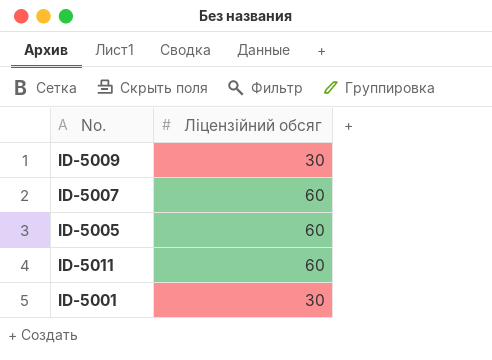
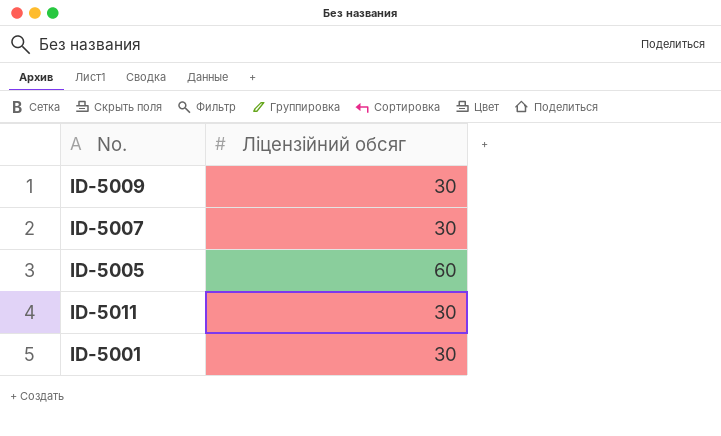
ID-5007 | Ліцензійний обсяг: 60 -> 30
ID-5011 | Ліцензійний обсяг: 60 -> 30

